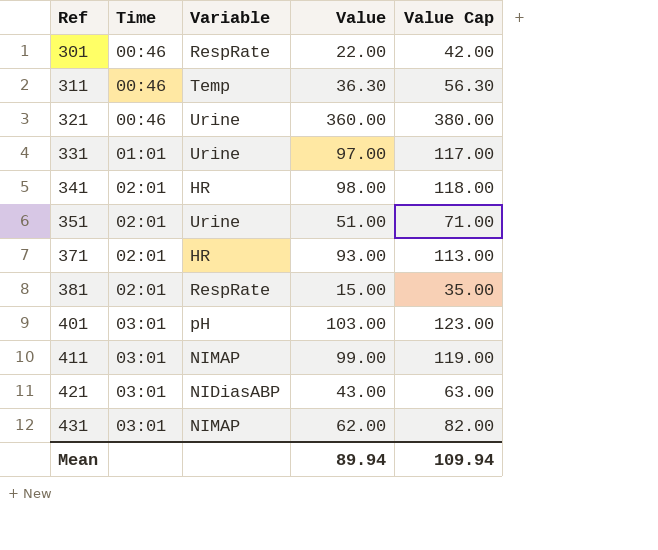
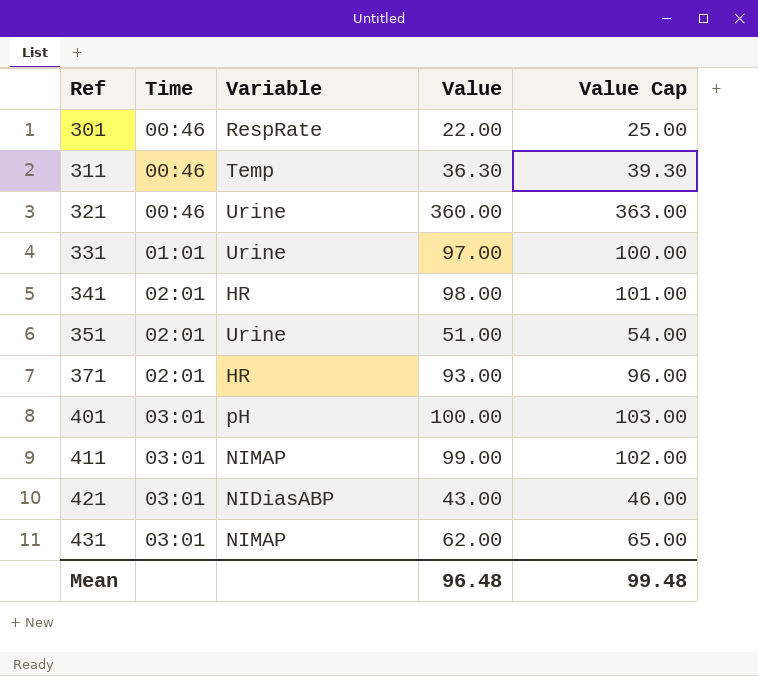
column Value Cap | formula: [Value] + 20 -> [Value] + 3
row 381: 02:01 | RespRate | 15.00 | 35.00 -> none
401 | Value: 103.00 -> 100.00
Mean | Value: 89.94 -> 96.48
Mean | Value Cap: 109.94 -> 99.48

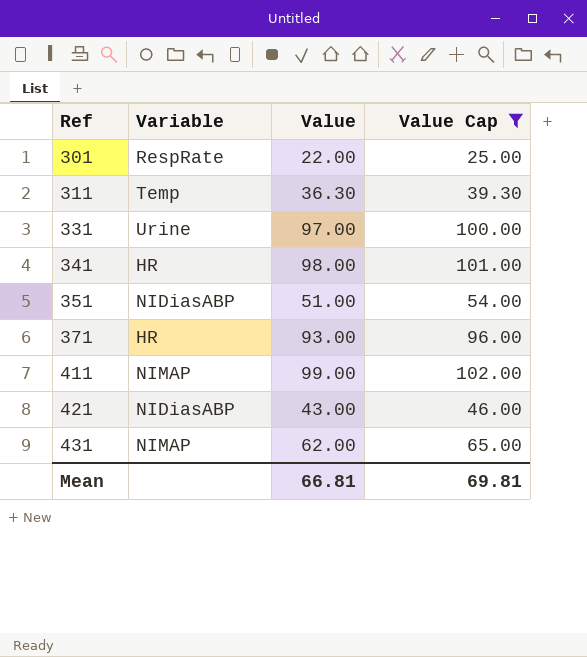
filter: none -> Value Cap <= 102.00
column Time | position: 2 -> none
351 | Variable: Urine -> NIDiasABP
Mean | Value: 96.48 -> 66.81
Mean | Value Cap: 99.48 -> 69.81

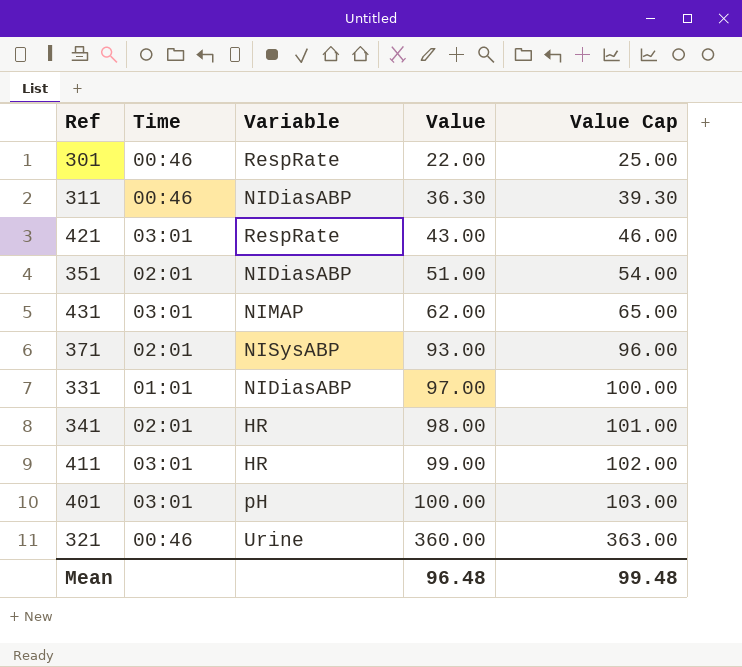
filter: Value Cap <= 102.00 -> none
row order: Ref ascending -> Value ascending
column Time | position: none -> 2
311 | Variable: Temp -> NIDiasABP
421 | Variable: NIDiasABP -> RespRate
371 | Variable: HR -> NISysABP
331 | Variable: Urine -> NIDiasABP
411 | Variable: NIMAP -> HR
Mean | Value: 66.81 -> 96.48
Mean | Value Cap: 69.81 -> 99.48

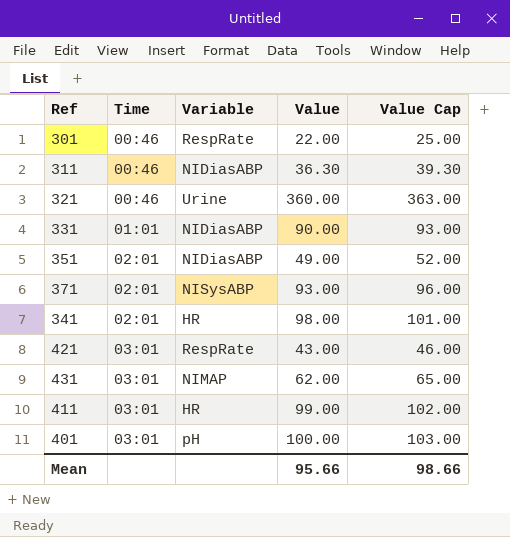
row order: Value ascending -> Time ascending
331 | Value: 97.00 -> 90.00
331 | Value Cap: 100.00 -> 93.00
351 | Value: 51.00 -> 49.00
351 | Value Cap: 54.00 -> 52.00
Mean | Value: 96.48 -> 95.66
Mean | Value Cap: 99.48 -> 98.66

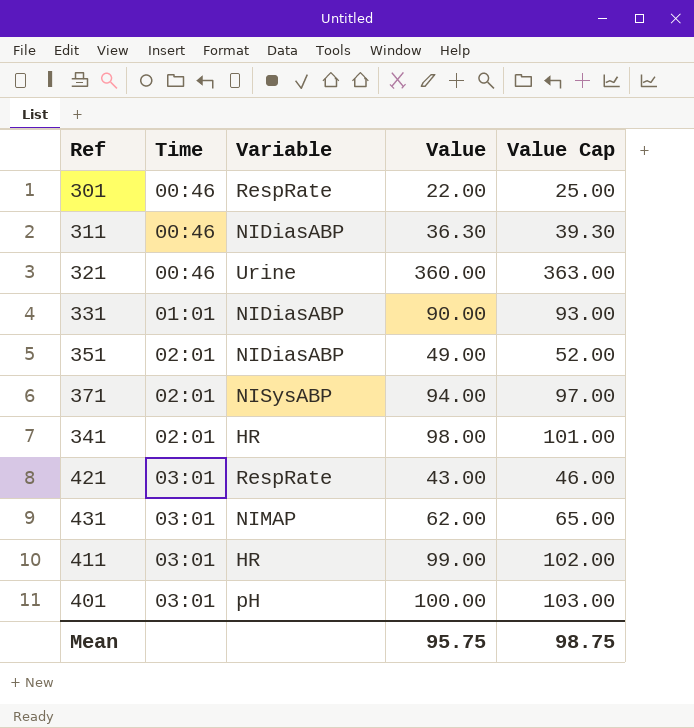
371 | Value: 93.00 -> 94.00
371 | Value Cap: 96.00 -> 97.00
Mean | Value: 95.66 -> 95.75
Mean | Value Cap: 98.66 -> 98.75

